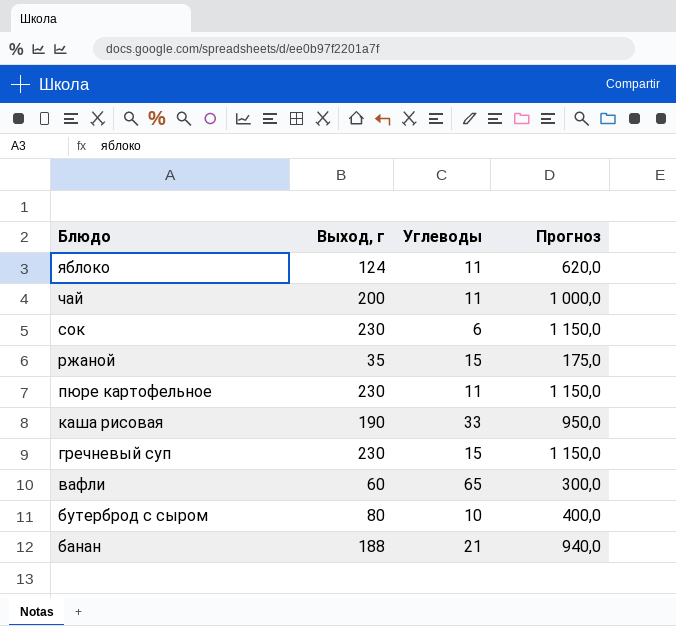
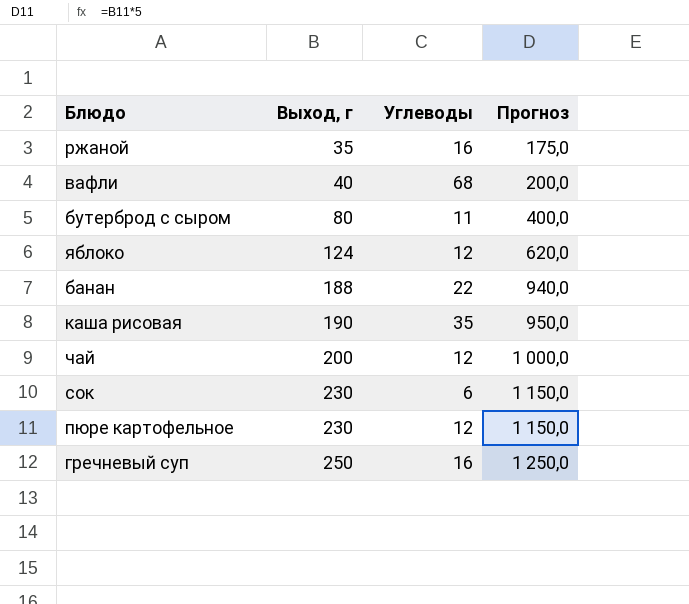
row order: Блюдо descending -> Выход, г ascending
ржаной | Углеводы: 15 -> 16
вафли | Выход, г: 60 -> 40
вафли | Углеводы: 65 -> 68
вафли | Прогноз: 300,0 -> 200,0
бутерброд с сыром | Углеводы: 10 -> 11
яблоко | Углеводы: 11 -> 12
банан | Углеводы: 21 -> 22
каша рисовая | Углеводы: 33 -> 35
чай | Углеводы: 11 -> 12
пюре картофельное | Углеводы: 11 -> 12
гречневый суп | Выход, г: 230 -> 250
гречневый суп | Углеводы: 15 -> 16
гречневый суп | Прогноз: 1 150,0 -> 1 250,0

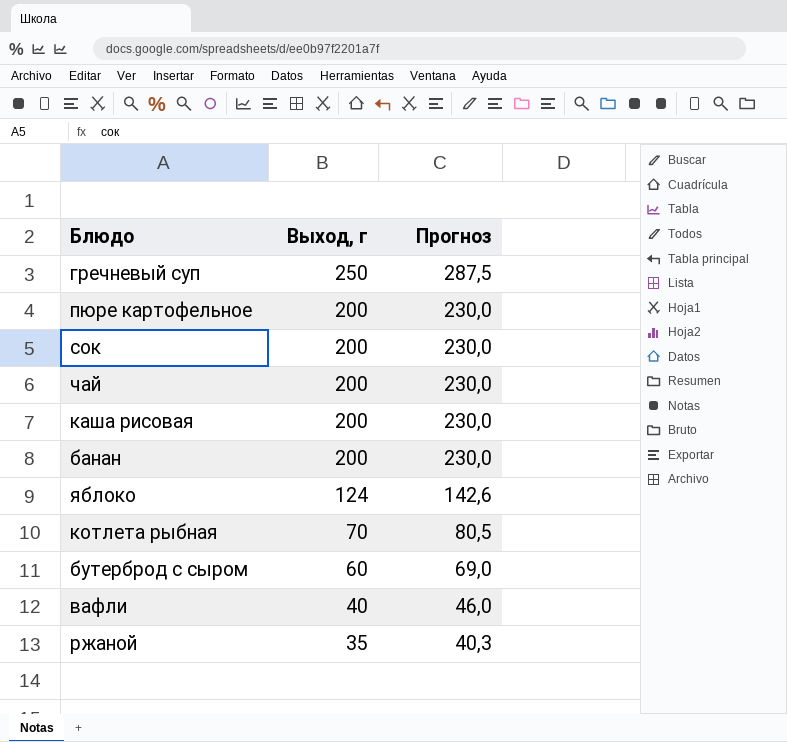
row order: Выход, г ascending -> Выход, г descending
column Углеводы | position: 3 -> none
column Прогноз | formula: [Выход, г] * 5 -> [Выход, г] * 1,15
пюре картофельное | Выход, г: 230 -> 200
сок | Выход, г: 230 -> 200
каша рисовая | Выход, г: 190 -> 200
банан | Выход, г: 188 -> 200
row котлета рыбная: none -> 70 | 80,5
бутерброд с сыром | Выход, г: 80 -> 60

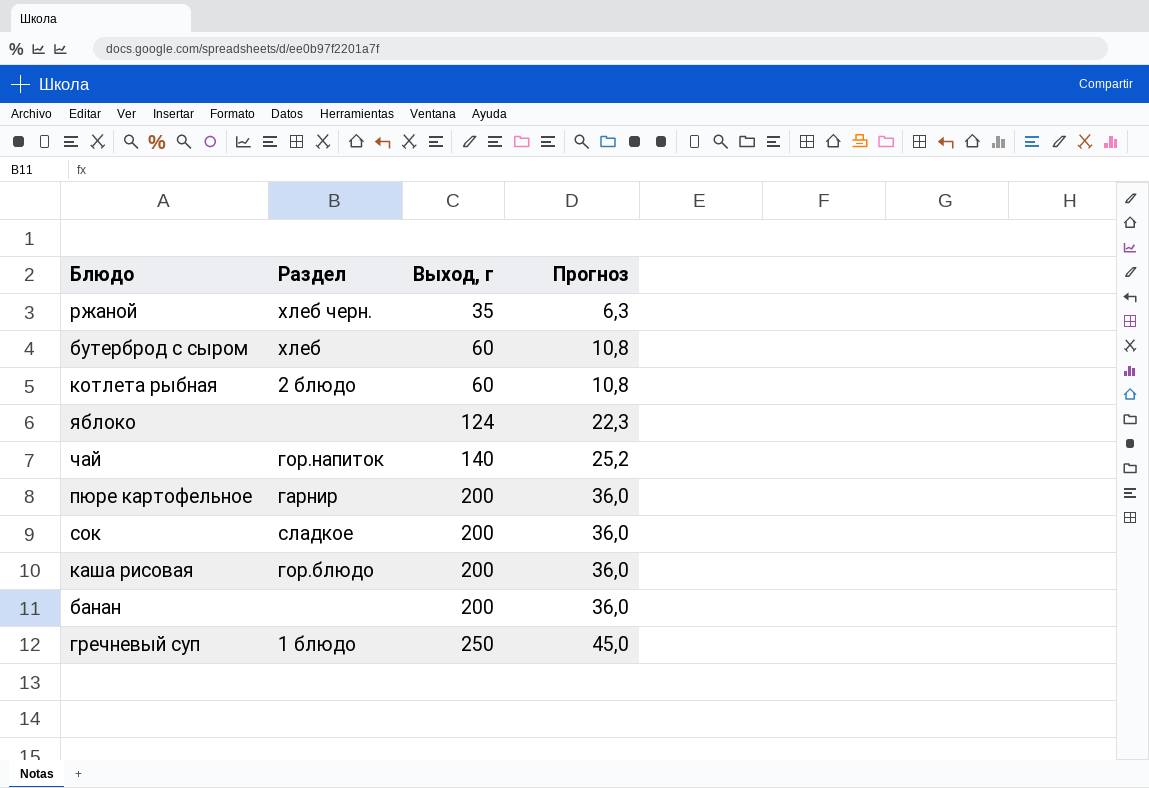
row order: Выход, г descending -> Выход, г ascending
column Раздел | position: none -> 2
column Прогноз | formula: [Выход, г] * 1,15 -> [Выход, г] * 0,18
row вафли: 40 | 46,0 -> none
котлета рыбная | Выход, г: 70 -> 60
чай | Выход, г: 200 -> 140

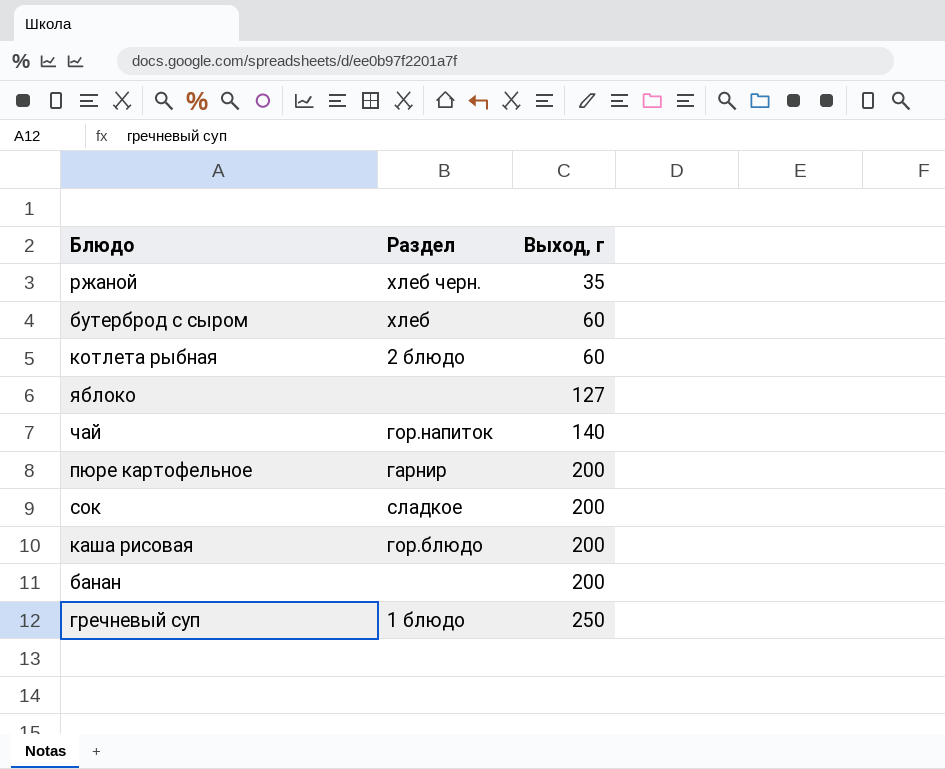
column Прогноз | formula: [Выход, г] * 0,18 -> none
яблоко | Выход, г: 124 -> 127

